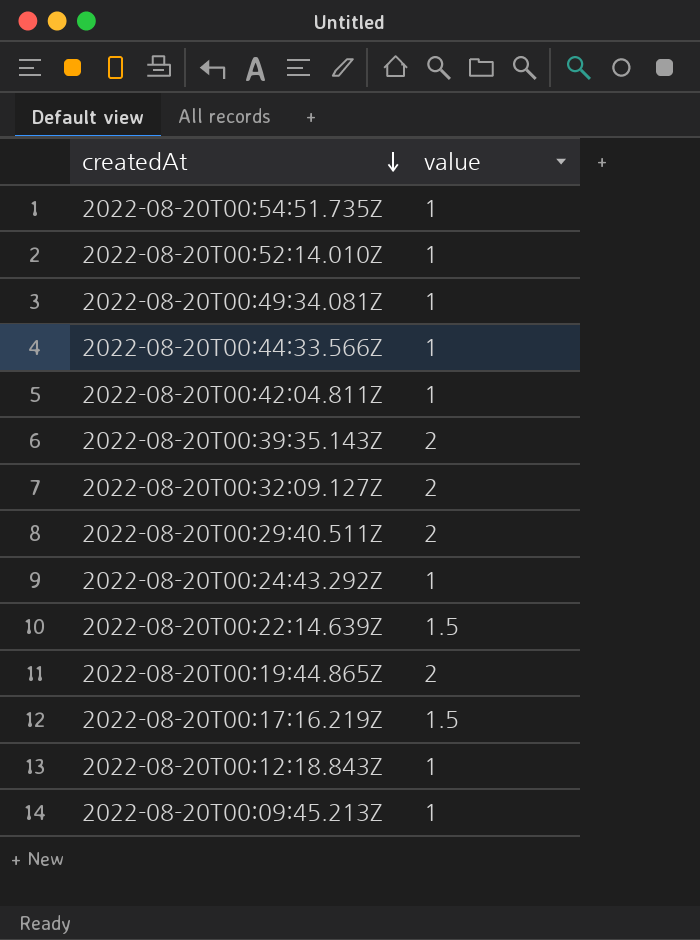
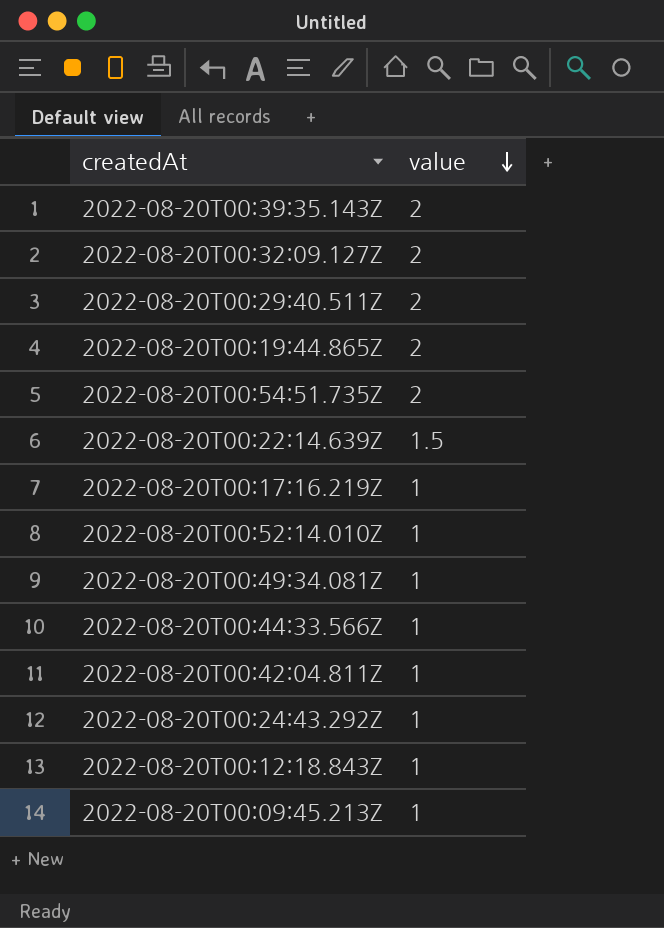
row order: createdAt descending -> value descending
2022-08-20T00:54:51.735Z | value: 1 -> 2
2022-08-20T00:17:16.219Z | value: 1.5 -> 1

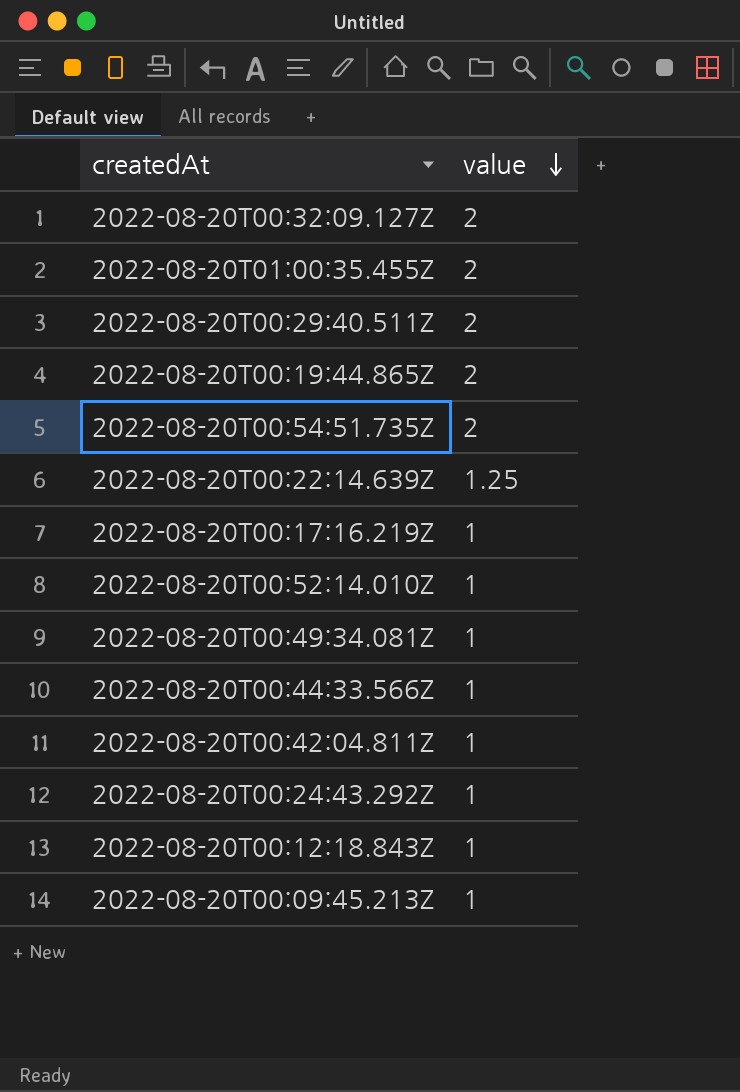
row 2022-08-20T00:39:35.143Z: 2 -> none
row 2022-08-20T01:00:35.455Z: none -> 2
2022-08-20T00:22:14.639Z | value: 1.5 -> 1.25

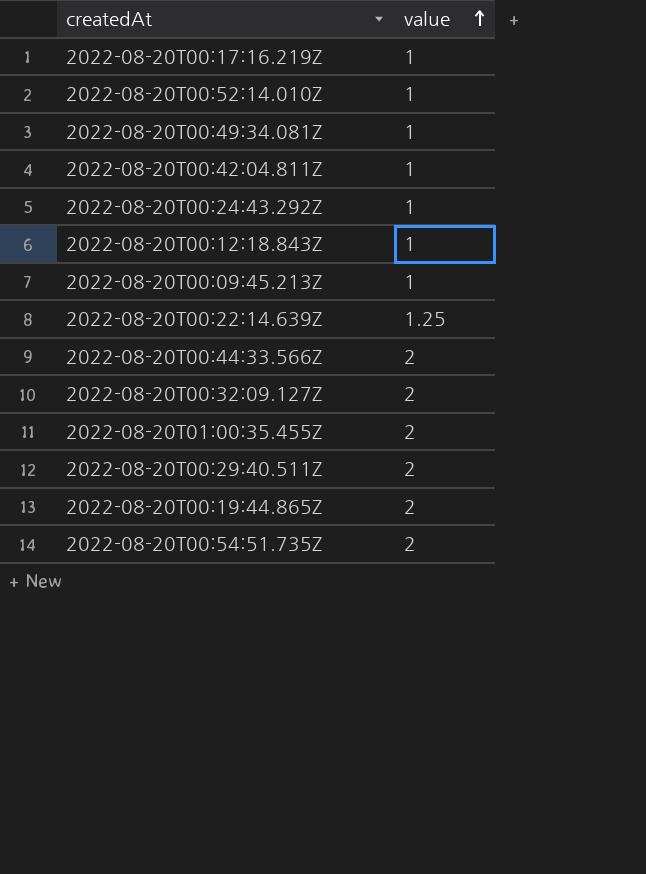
row order: value descending -> value ascending
2022-08-20T00:44:33.566Z | value: 1 -> 2

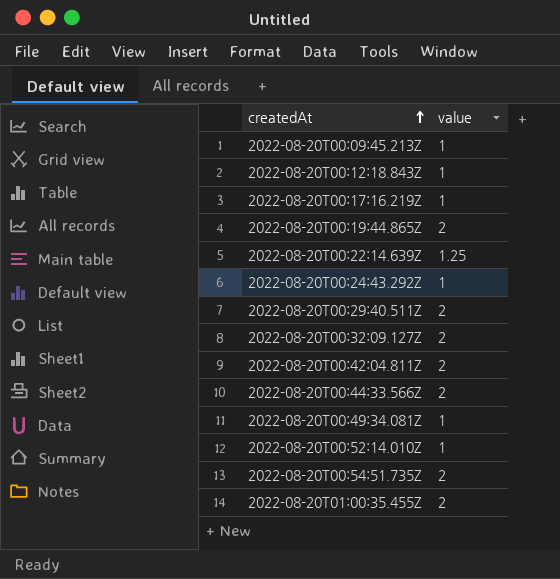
row order: value ascending -> createdAt ascending
2022-08-20T00:42:04.811Z | value: 1 -> 2

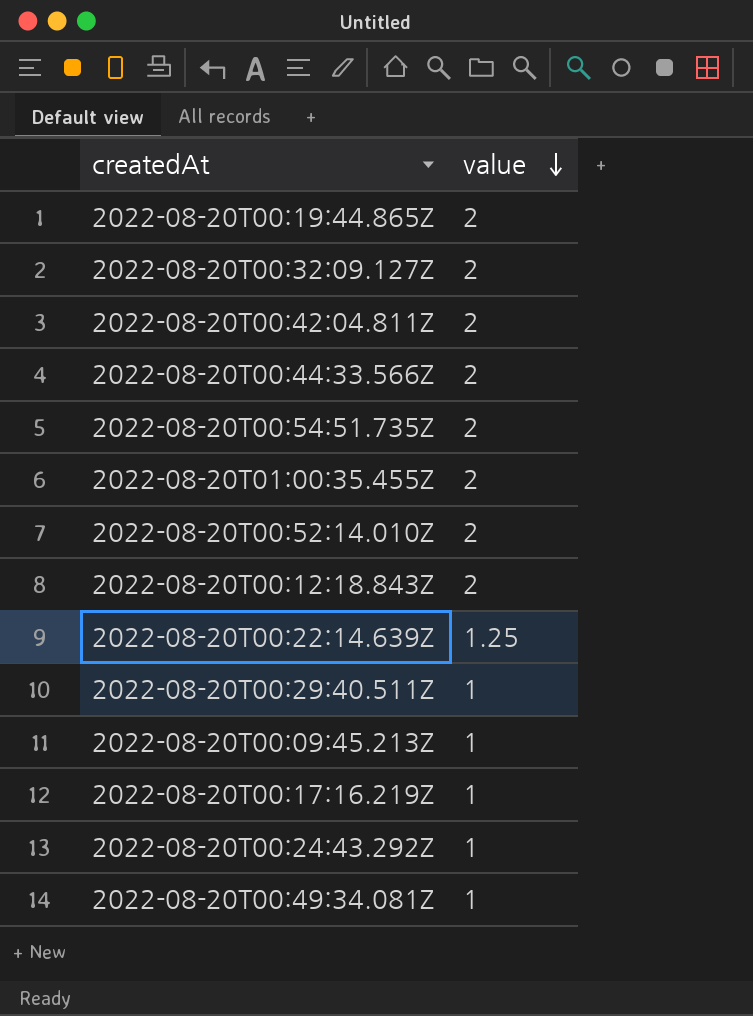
row order: createdAt ascending -> value descending
2022-08-20T00:52:14.010Z | value: 1 -> 2
2022-08-20T00:12:18.843Z | value: 1 -> 2
2022-08-20T00:29:40.511Z | value: 2 -> 1

